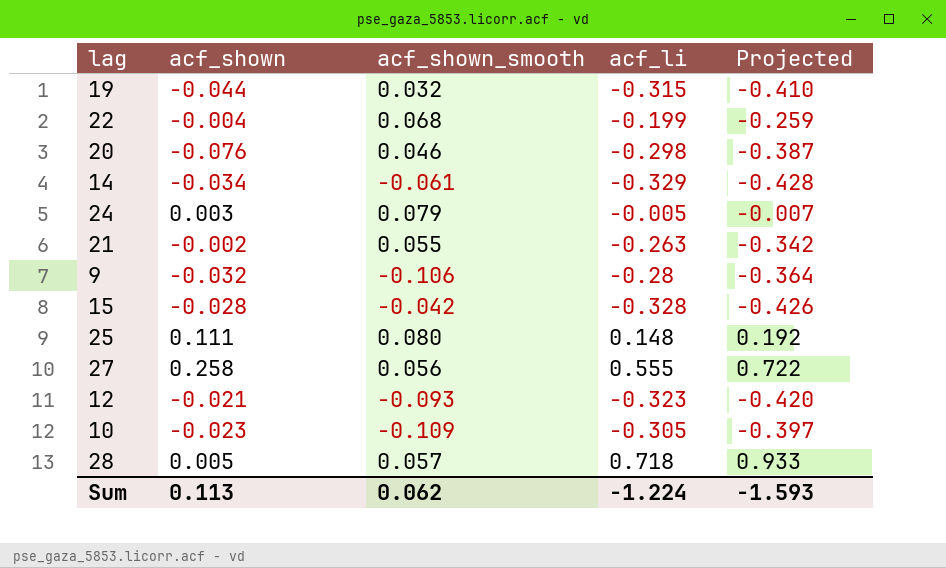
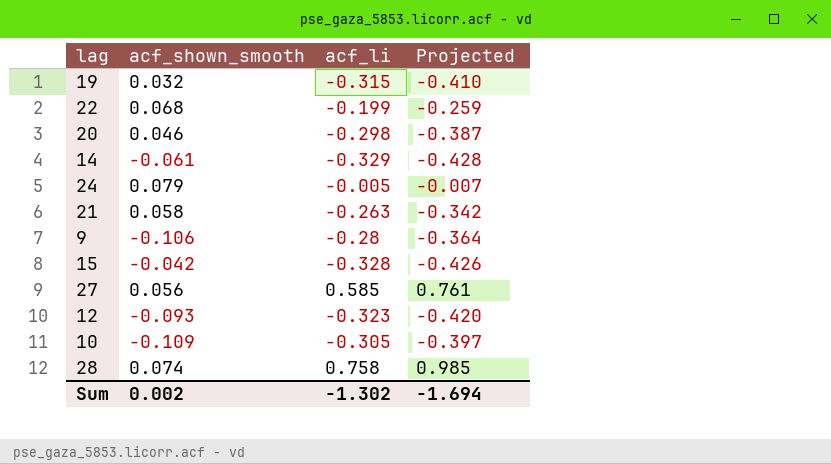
column acf_shown | position: 2 -> none
row 25: 0.111 | 0.080 | 0.148 | 0.192 -> none
21 | acf_shown_smooth: 0.055 -> 0.058
27 | acf_li: 0.555 -> 0.585
27 | Projected: 0.722 -> 0.761
28 | acf_shown_smooth: 0.057 -> 0.074
28 | acf_li: 0.718 -> 0.758
28 | Projected: 0.933 -> 0.985
Sum | acf_shown_smooth: 0.062 -> 0.002
Sum | acf_li: -1.224 -> -1.302
Sum | Projected: -1.593 -> -1.694

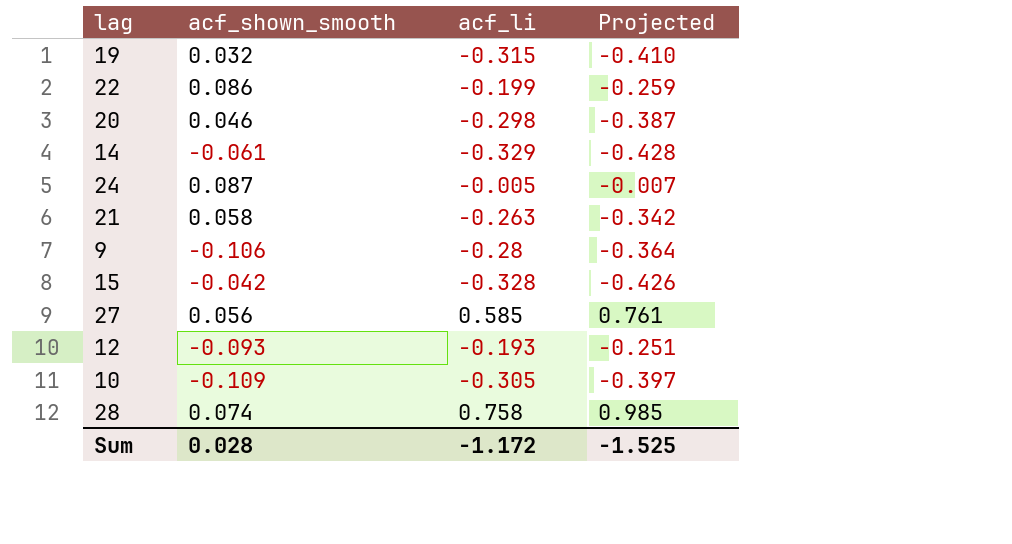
22 | acf_shown_smooth: 0.068 -> 0.086
24 | acf_shown_smooth: 0.079 -> 0.087
12 | acf_li: -0.323 -> -0.193
12 | Projected: -0.420 -> -0.251
Sum | acf_shown_smooth: 0.002 -> 0.028
Sum | acf_li: -1.302 -> -1.172
Sum | Projected: -1.694 -> -1.525

